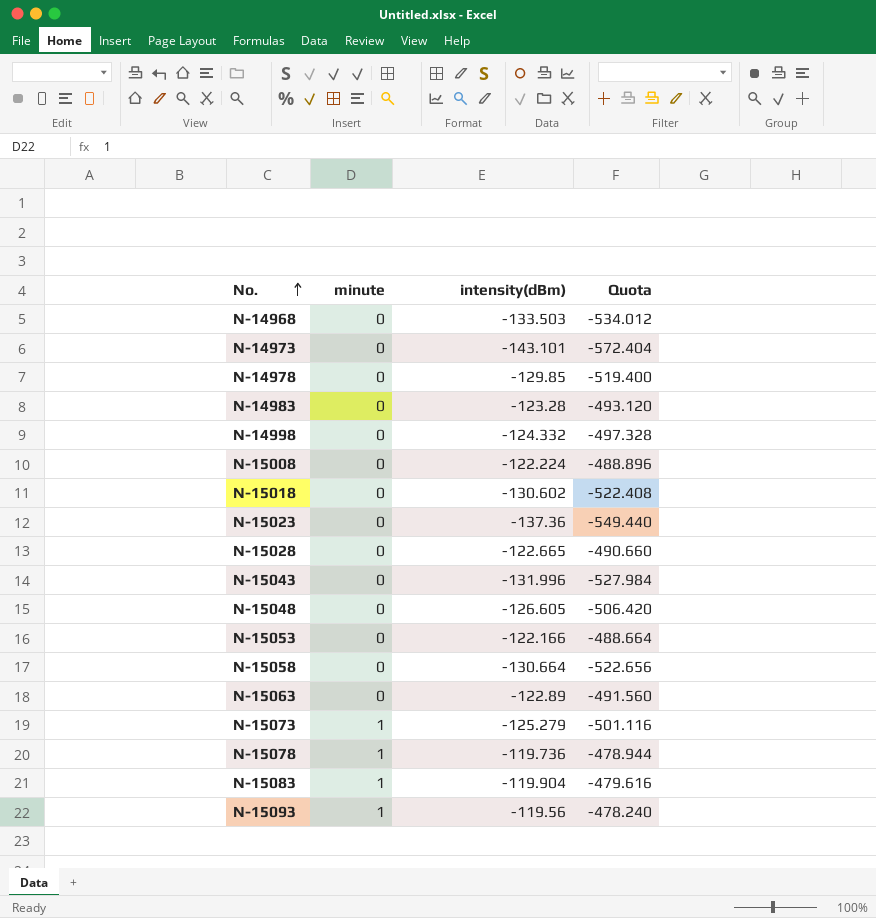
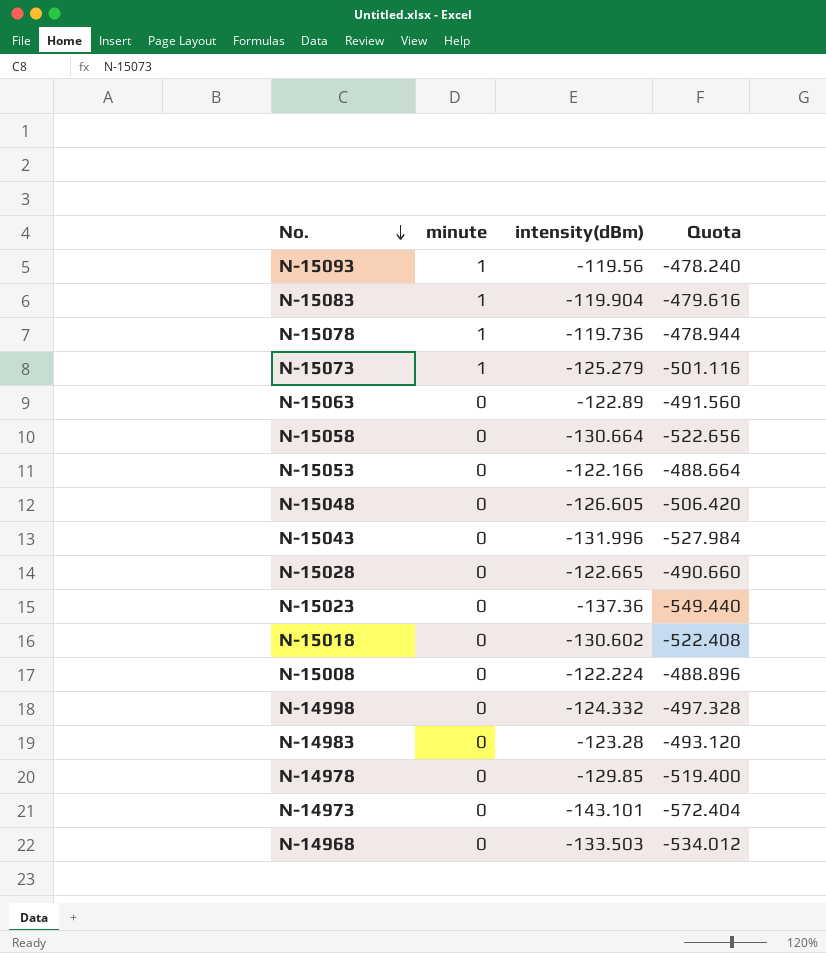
row order: No. ascending -> No. descending

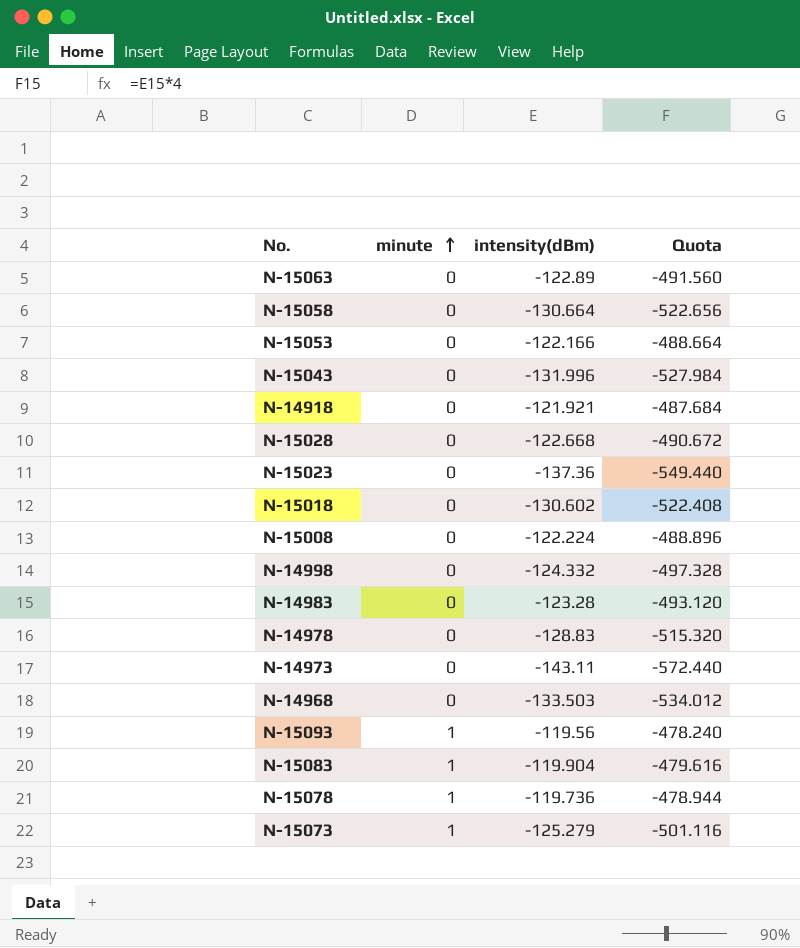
row order: No. descending -> minute ascending
row N-15048: 0 | -126.605 | -506.420 -> none
row N-14918: none -> 0 | -121.921 | -487.684
N-15028 | intensity(dBm): -122.665 -> -122.668
N-15028 | Quota: -490.660 -> -490.672
N-14978 | intensity(dBm): -129.85 -> -128.83
N-14978 | Quota: -519.400 -> -515.320
N-14973 | intensity(dBm): -143.101 -> -143.11
N-14973 | Quota: -572.404 -> -572.440

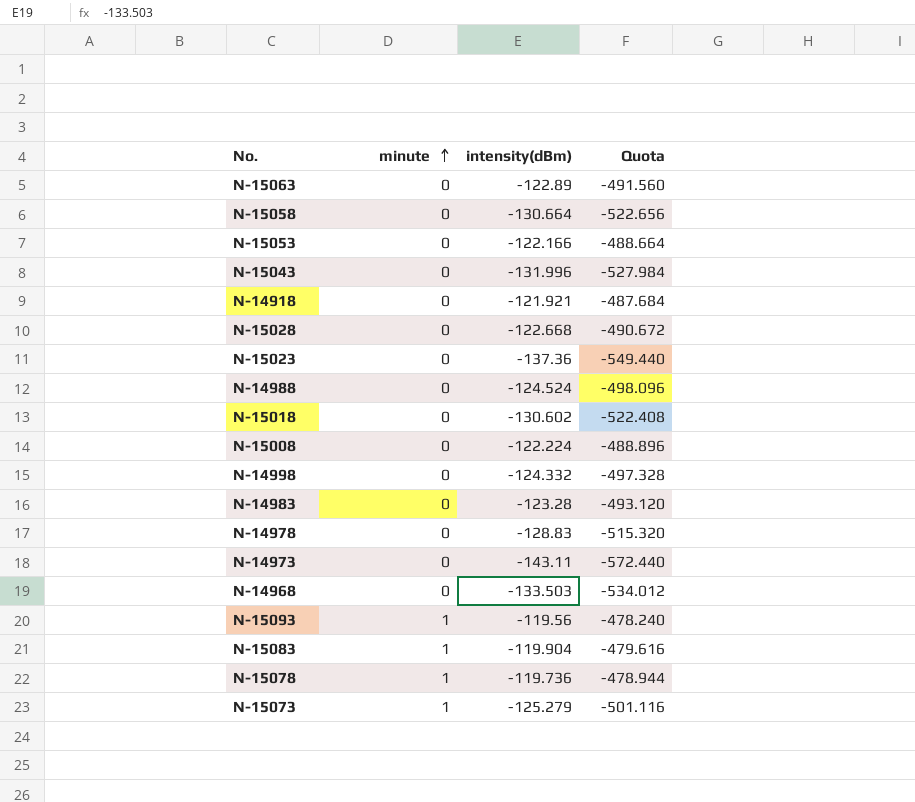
row N-14988: none -> 0 | -124.524 | -498.096

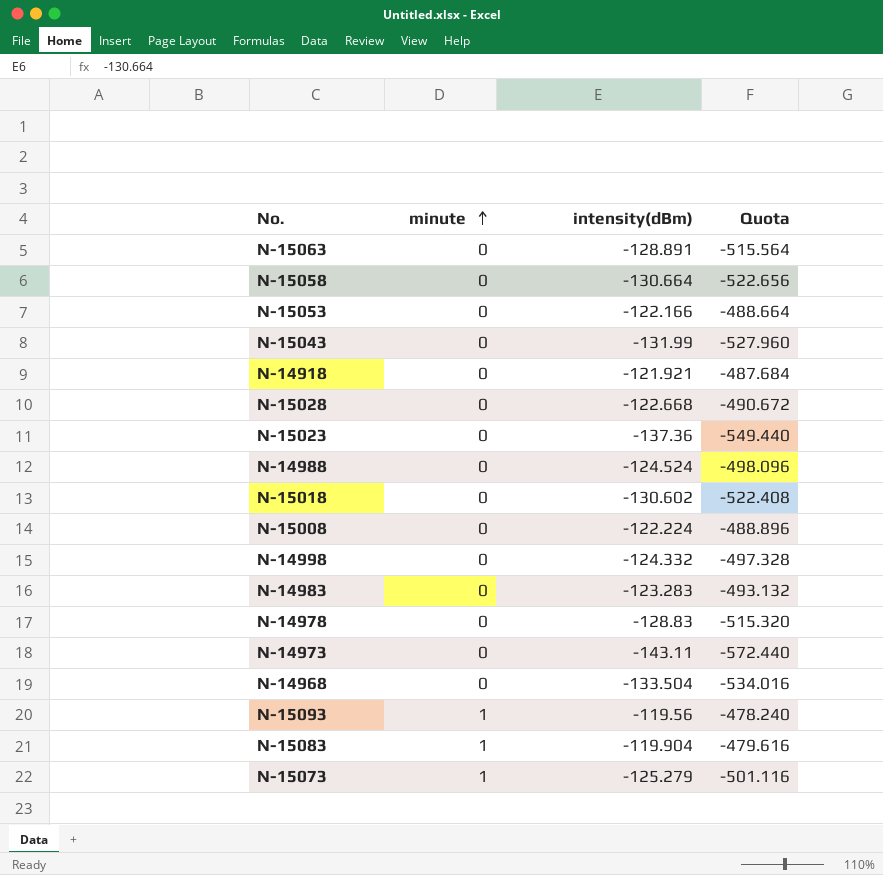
row N-15078: 1 | -119.736 | -478.944 -> none
N-15063 | intensity(dBm): -122.89 -> -128.891
N-15063 | Quota: -491.560 -> -515.564
N-15043 | intensity(dBm): -131.996 -> -131.99
N-15043 | Quota: -527.984 -> -527.960
N-14983 | intensity(dBm): -123.28 -> -123.283
N-14983 | Quota: -493.120 -> -493.132
N-14968 | intensity(dBm): -133.503 -> -133.504
N-14968 | Quota: -534.012 -> -534.016

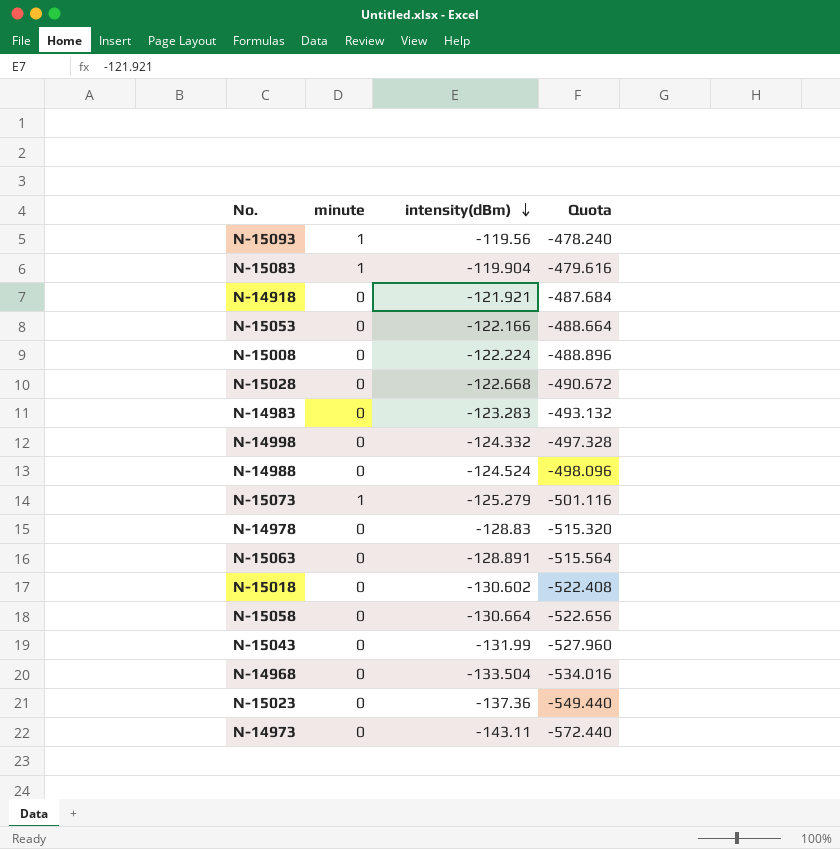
row order: minute ascending -> intensity(dBm) descending

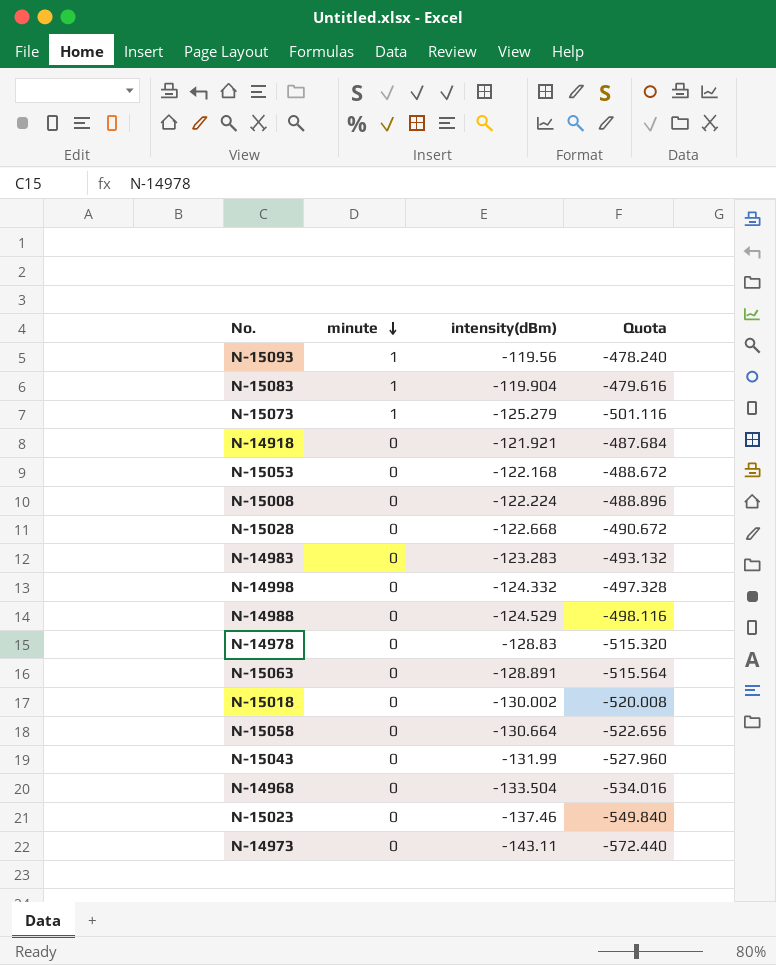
row order: intensity(dBm) descending -> minute descending
N-15053 | intensity(dBm): -122.166 -> -122.168
N-15053 | Quota: -488.664 -> -488.672
N-14988 | intensity(dBm): -124.524 -> -124.529
N-14988 | Quota: -498.096 -> -498.116
N-15018 | intensity(dBm): -130.602 -> -130.002
N-15018 | Quota: -522.408 -> -520.008
N-15023 | intensity(dBm): -137.36 -> -137.46
N-15023 | Quota: -549.440 -> -549.840

